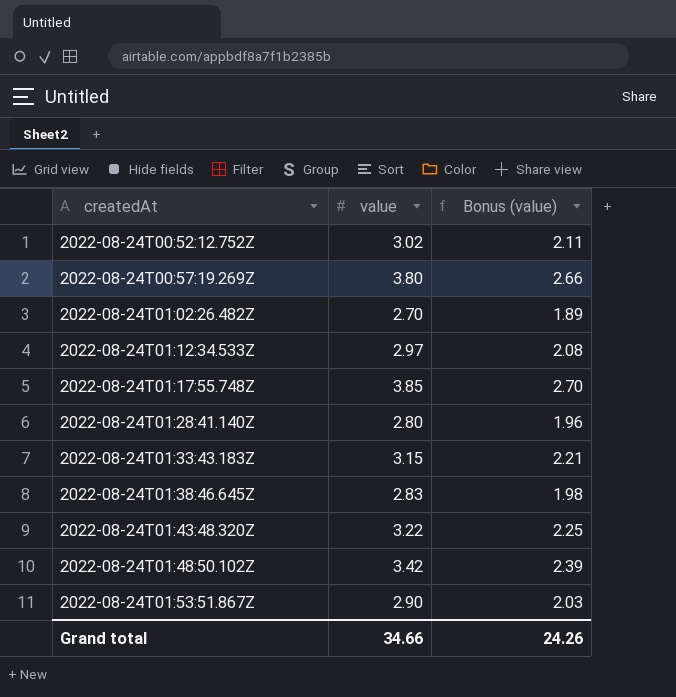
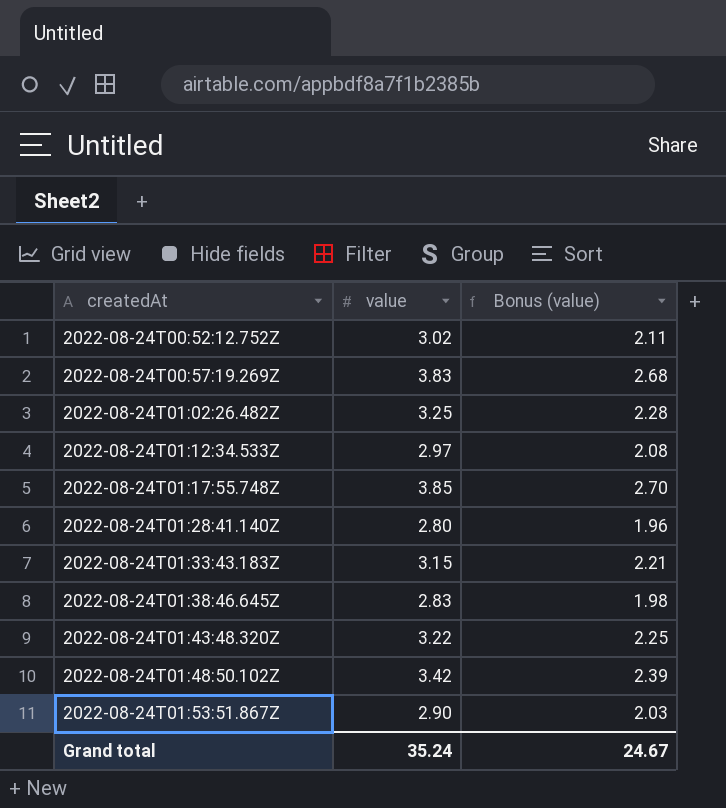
2022-08-24T00:57:19.269Z | value: 3.80 -> 3.83
2022-08-24T00:57:19.269Z | Bonus (value): 2.66 -> 2.68
2022-08-24T01:02:26.482Z | value: 2.70 -> 3.25
2022-08-24T01:02:26.482Z | Bonus (value): 1.89 -> 2.28
Grand total | value: 34.66 -> 35.24
Grand total | Bonus (value): 24.26 -> 24.67

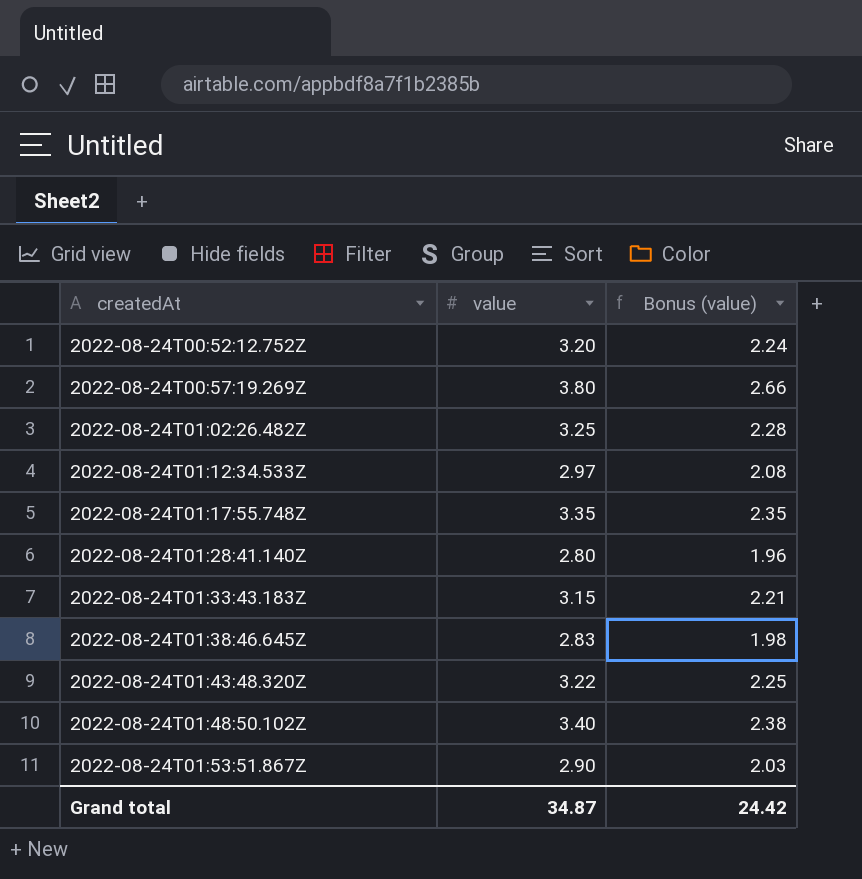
2022-08-24T00:52:12.752Z | value: 3.02 -> 3.20
2022-08-24T00:52:12.752Z | Bonus (value): 2.11 -> 2.24
2022-08-24T00:57:19.269Z | value: 3.83 -> 3.80
2022-08-24T00:57:19.269Z | Bonus (value): 2.68 -> 2.66
2022-08-24T01:17:55.748Z | value: 3.85 -> 3.35
2022-08-24T01:17:55.748Z | Bonus (value): 2.70 -> 2.35
2022-08-24T01:48:50.102Z | value: 3.42 -> 3.40
2022-08-24T01:48:50.102Z | Bonus (value): 2.39 -> 2.38
Grand total | value: 35.24 -> 34.87
Grand total | Bonus (value): 24.67 -> 24.42

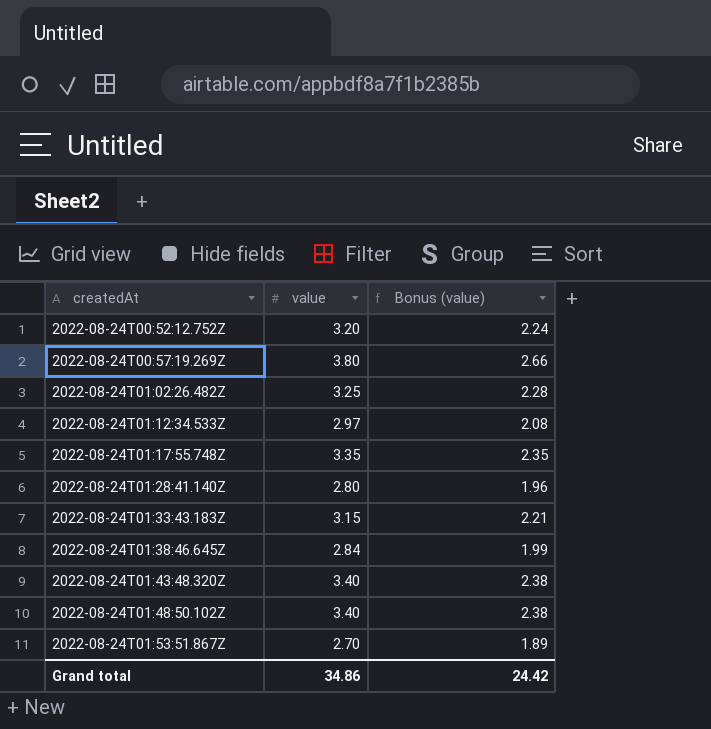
2022-08-24T01:38:46.645Z | value: 2.83 -> 2.84
2022-08-24T01:38:46.645Z | Bonus (value): 1.98 -> 1.99
2022-08-24T01:43:48.320Z | value: 3.22 -> 3.40
2022-08-24T01:43:48.320Z | Bonus (value): 2.25 -> 2.38
2022-08-24T01:53:51.867Z | value: 2.90 -> 2.70
2022-08-24T01:53:51.867Z | Bonus (value): 2.03 -> 1.89
Grand total | value: 34.87 -> 34.86

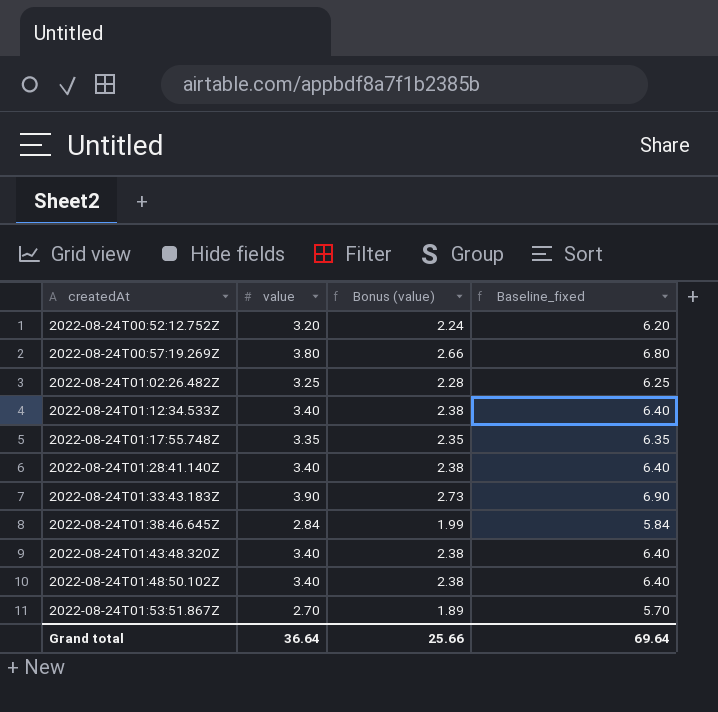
column Baseline_fixed | formula: none -> [value] + 3
2022-08-24T01:12:34.533Z | value: 2.97 -> 3.40
2022-08-24T01:12:34.533Z | Bonus (value): 2.08 -> 2.38
2022-08-24T01:28:41.140Z | value: 2.80 -> 3.40
2022-08-24T01:28:41.140Z | Bonus (value): 1.96 -> 2.38
2022-08-24T01:33:43.183Z | value: 3.15 -> 3.90
2022-08-24T01:33:43.183Z | Bonus (value): 2.21 -> 2.73
Grand total | value: 34.86 -> 36.64
Grand total | Bonus (value): 24.42 -> 25.66

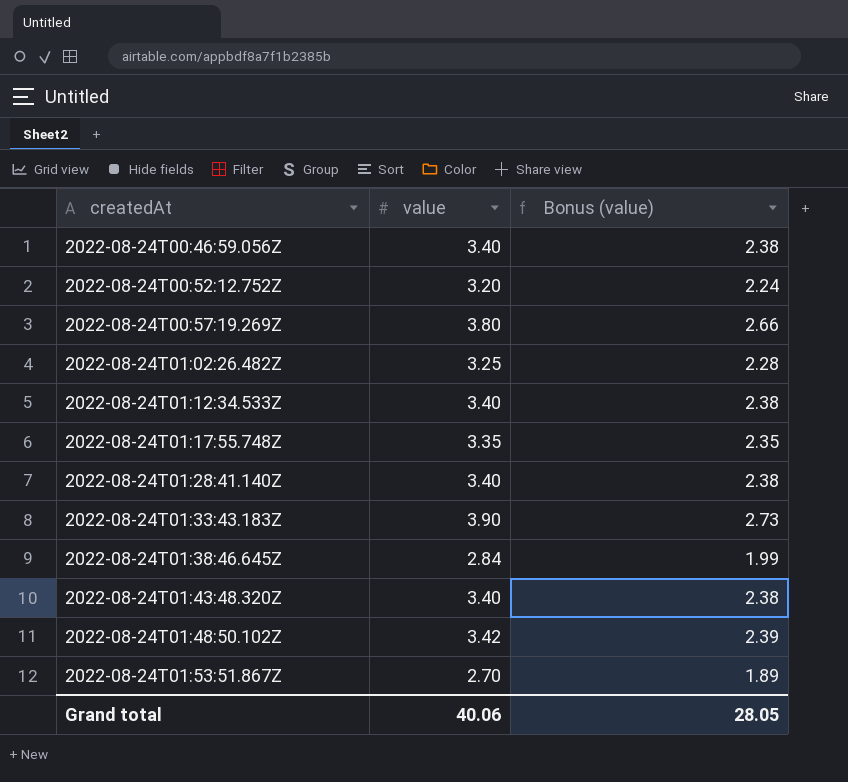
column Baseline_fixed | formula: [value] + 3 -> none
row 2022-08-24T00:46:59.056Z: none -> 3.40 | 2.38
2022-08-24T01:48:50.102Z | value: 3.40 -> 3.42
2022-08-24T01:48:50.102Z | Bonus (value): 2.38 -> 2.39
Grand total | value: 36.64 -> 40.06
Grand total | Bonus (value): 25.66 -> 28.05

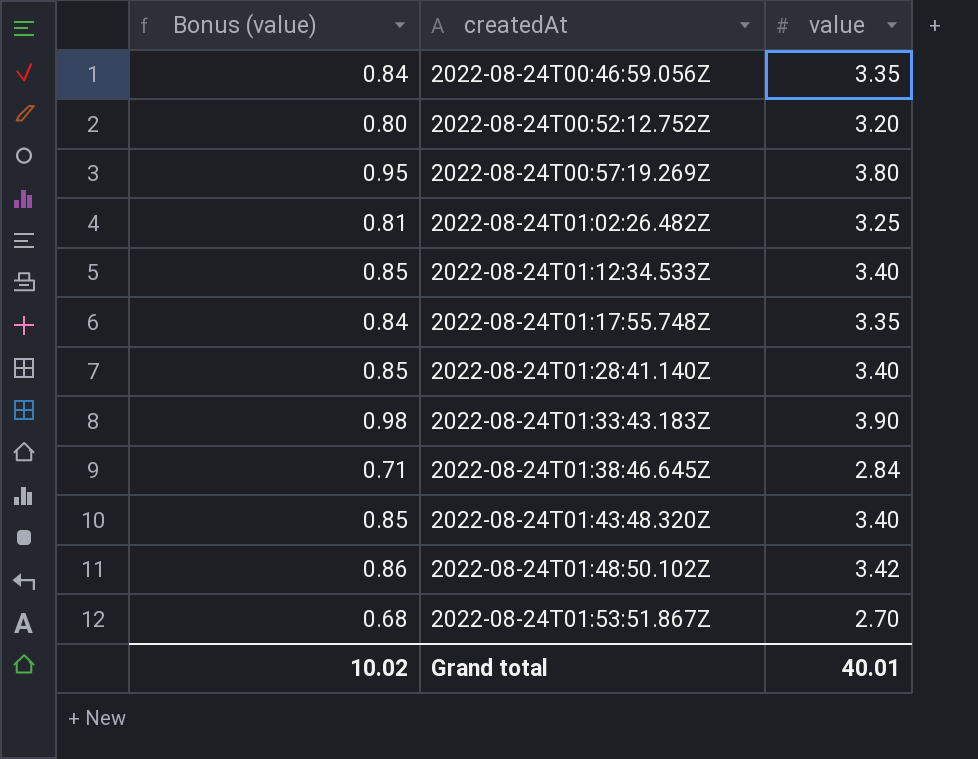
column Bonus (value) | formula: [value] * 0.7 -> [value] * 0.25
column Bonus (value) | position: 3 -> 1
2022-08-24T00:46:59.056Z | value: 3.40 -> 3.35
Grand total | Bonus (value): 28.05 -> 10.02
Grand total | value: 40.06 -> 40.01

